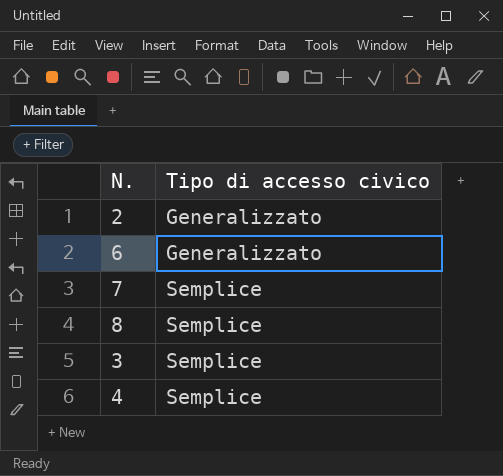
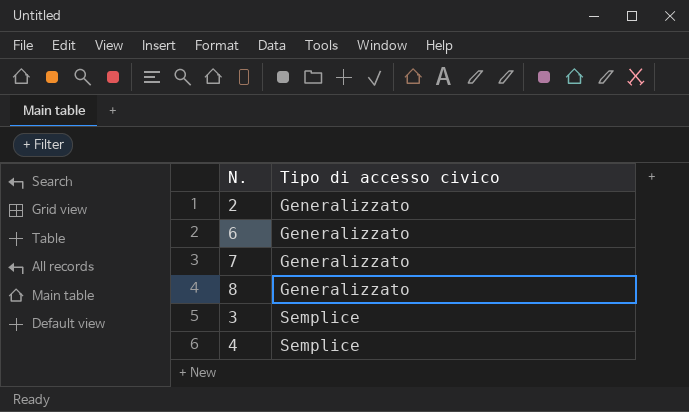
7 | Tipo di accesso civico: Semplice -> Generalizzato
8 | Tipo di accesso civico: Semplice -> Generalizzato

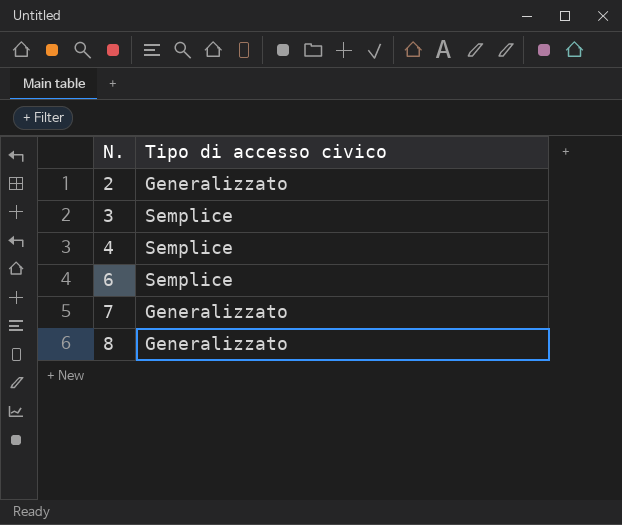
row order: Tipo di accesso civico ascending -> N. ascending
6 | Tipo di accesso civico: Generalizzato -> Semplice

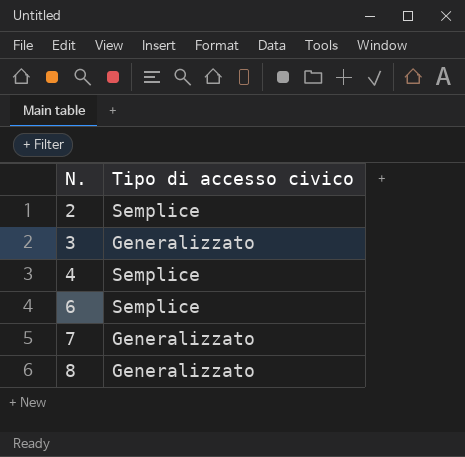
2 | Tipo di accesso civico: Generalizzato -> Semplice
3 | Tipo di accesso civico: Semplice -> Generalizzato

